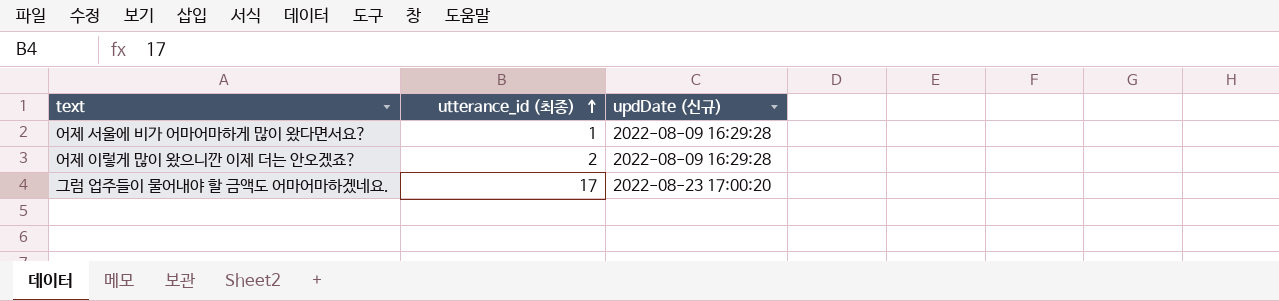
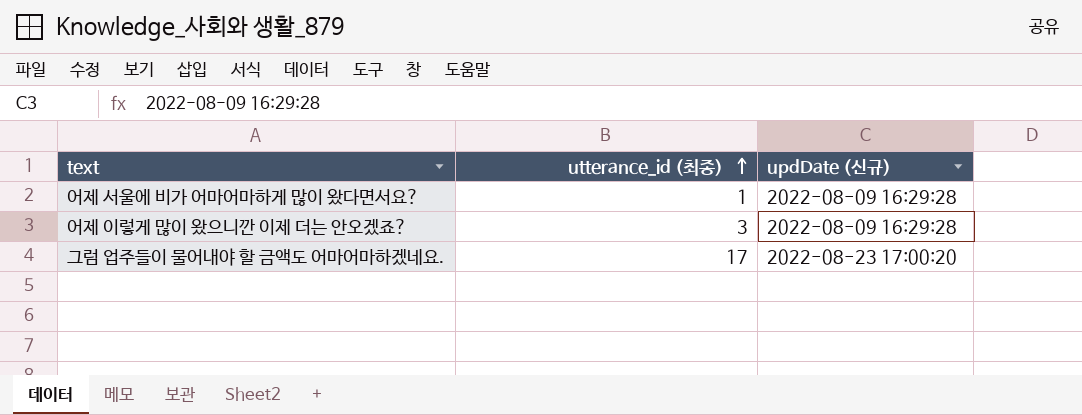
어제 이렇게 많이 왔으니깐 이제 더는 안오겠죠? | utterance_id (최종): 2 -> 3

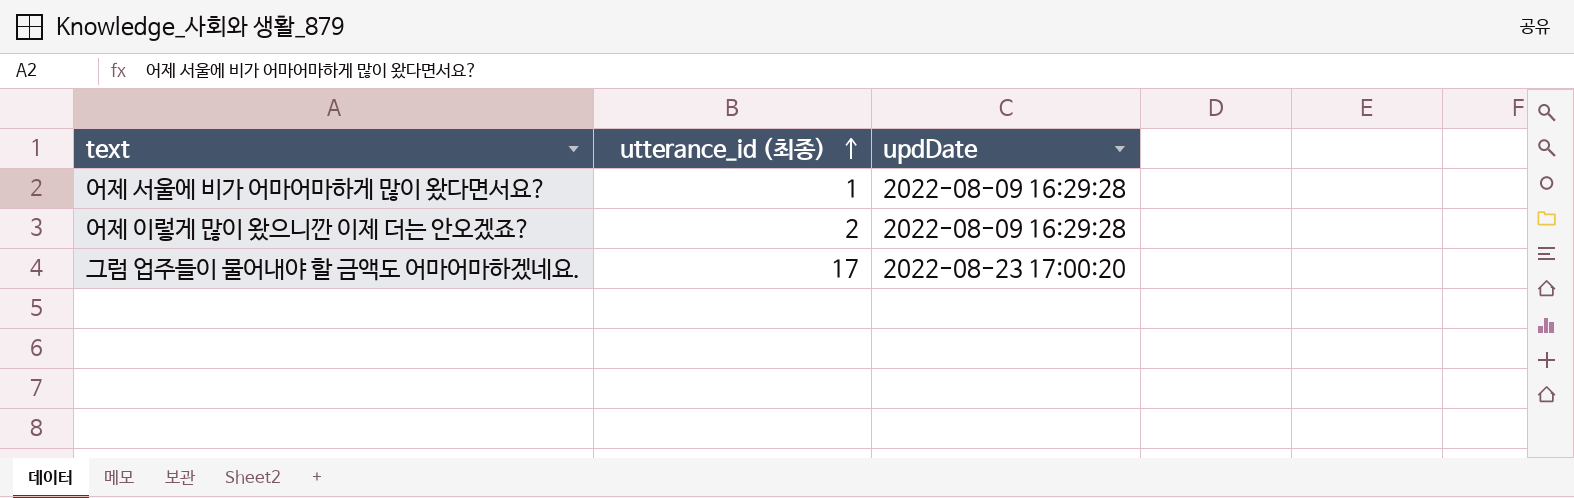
column name: updDate (신규) -> updDate
어제 이렇게 많이 왔으니깐 이제 더는 안오겠죠? | utterance_id (최종): 3 -> 2

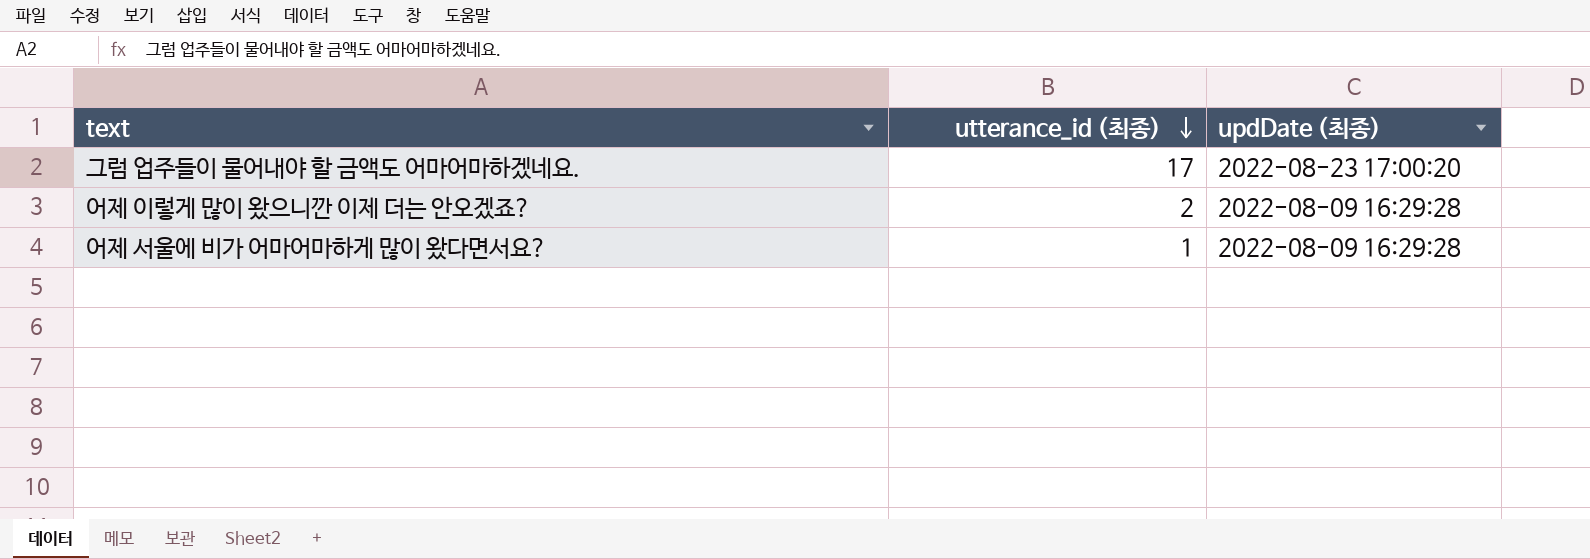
row order: utterance_id (최종) ascending -> utterance_id (최종) descending
column name: updDate -> updDate (최종)

